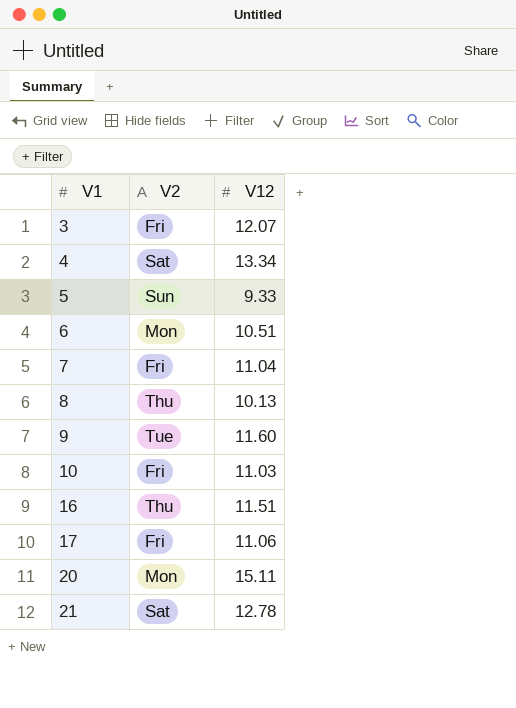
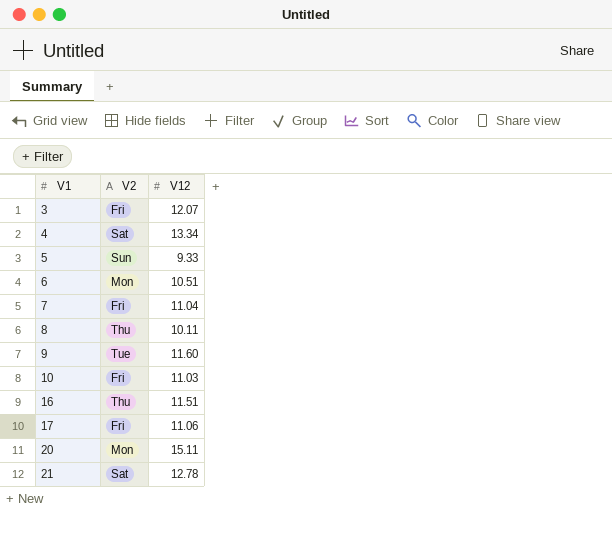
8 | V12: 10.13 -> 10.11

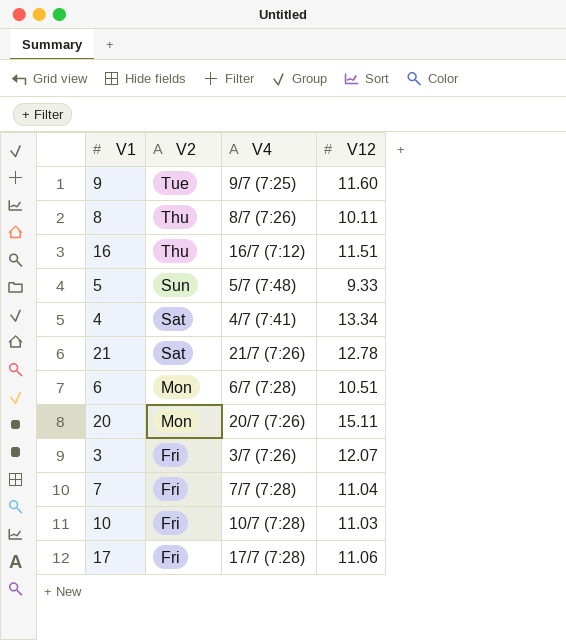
row order: V1 ascending -> V2 descending
column V4 | position: none -> 3

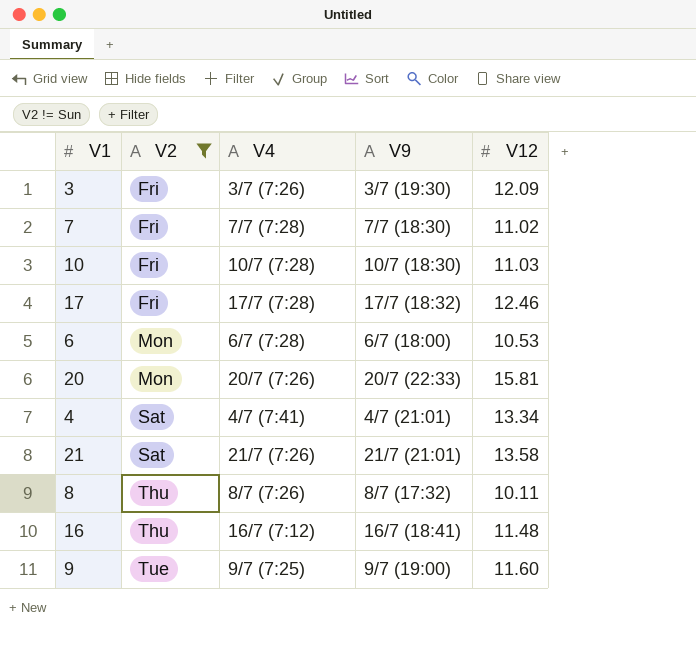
filter: none -> V2 != Sun
row order: V2 descending -> V2 ascending
column V9 | position: none -> 4
3 | V12: 12.07 -> 12.09
7 | V12: 11.04 -> 11.02
17 | V12: 11.06 -> 12.46
6 | V12: 10.51 -> 10.53
20 | V12: 15.11 -> 15.81
21 | V12: 12.78 -> 13.58
16 | V12: 11.51 -> 11.48

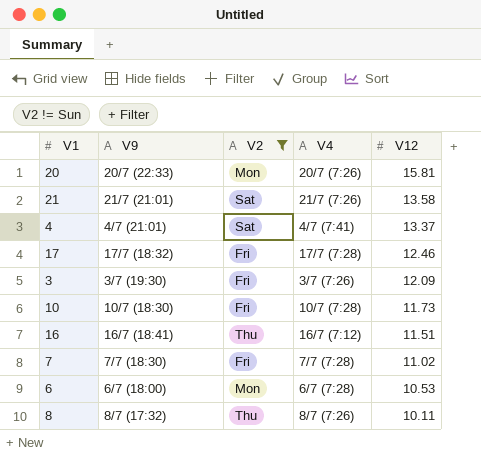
row order: V2 ascending -> V12 descending
column V9 | position: 4 -> 2
row 9: Tue | 9/7 (7:25) | 9/7 (19:00) | 11.60 -> none
4 | V12: 13.34 -> 13.37
10 | V12: 11.03 -> 11.73
16 | V12: 11.48 -> 11.51

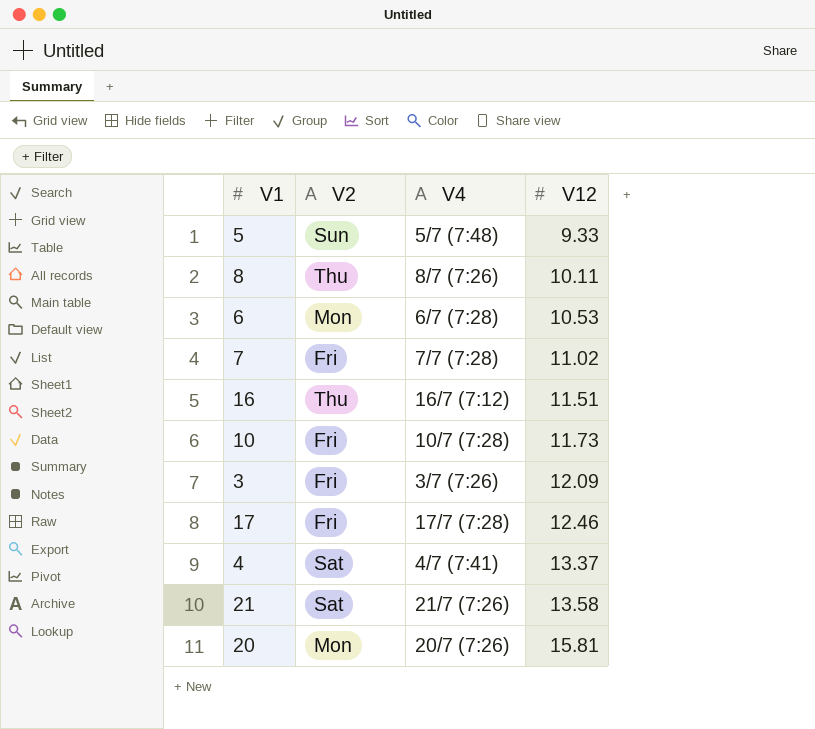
filter: V2 != Sun -> none
row order: V12 descending -> V12 ascending
column V9 | position: 2 -> none

